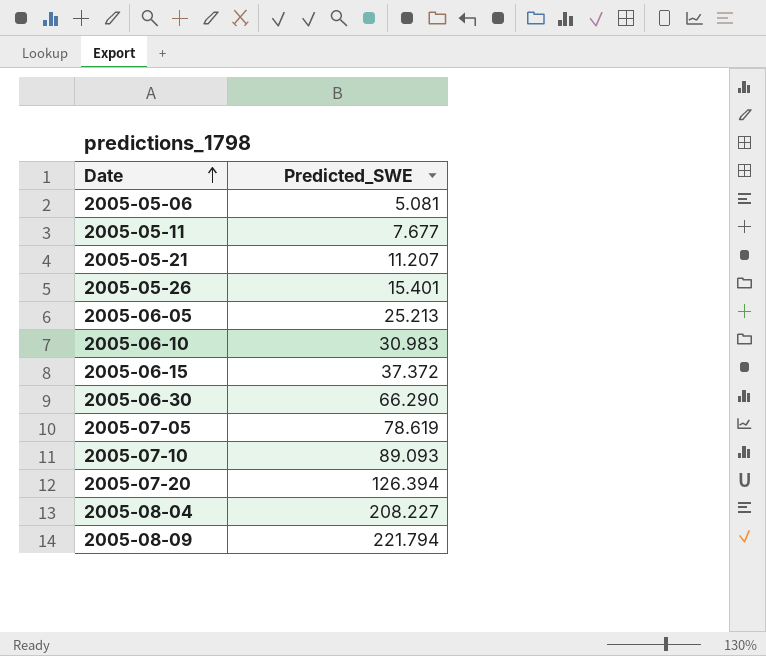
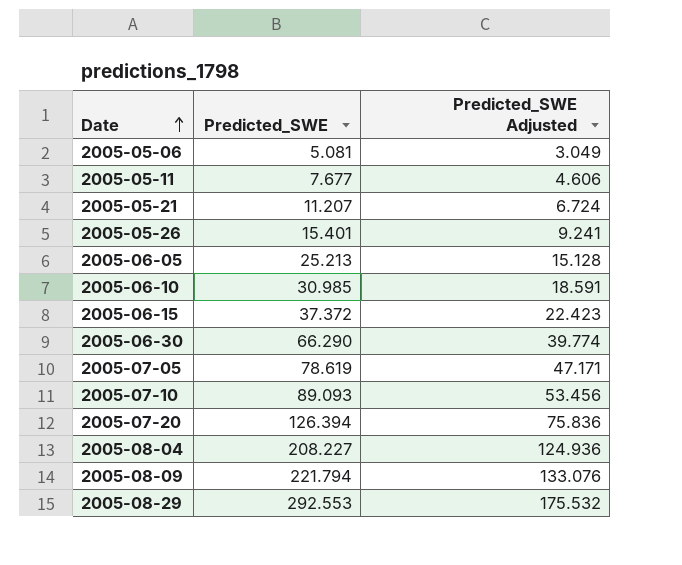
column Predicted_SWE Adjusted | formula: none -> [Predicted_SWE] * 0.6
2005-06-10 | Predicted_SWE: 30.983 -> 30.985
row 2005-08-29: none -> 292.553 | 175.532

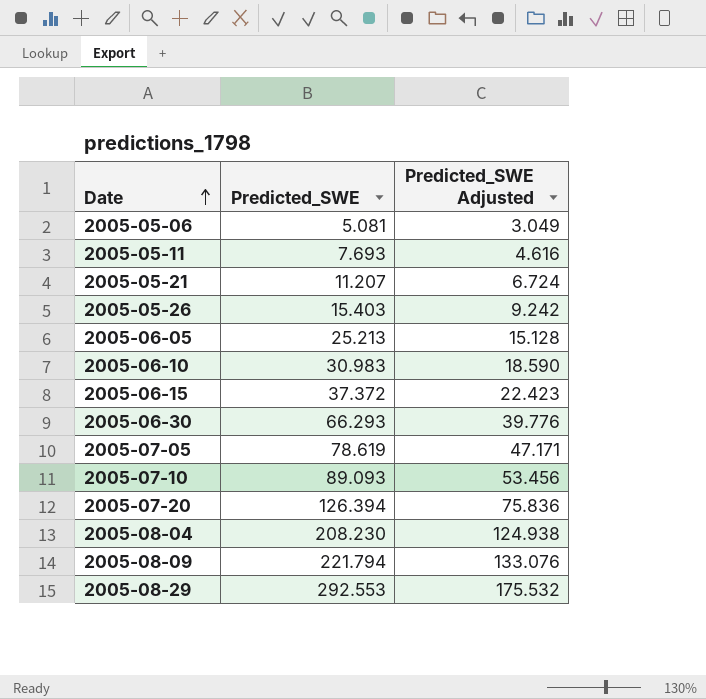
2005-05-11 | Predicted_SWE: 7.677 -> 7.693
2005-05-11 | Predicted_SWE Adjusted: 4.606 -> 4.616
2005-05-26 | Predicted_SWE: 15.401 -> 15.403
2005-05-26 | Predicted_SWE Adjusted: 9.241 -> 9.242
2005-06-10 | Predicted_SWE: 30.985 -> 30.983
2005-06-10 | Predicted_SWE Adjusted: 18.591 -> 18.590
2005-06-30 | Predicted_SWE: 66.290 -> 66.293
2005-06-30 | Predicted_SWE Adjusted: 39.774 -> 39.776
2005-08-04 | Predicted_SWE: 208.227 -> 208.230
2005-08-04 | Predicted_SWE Adjusted: 124.936 -> 124.938

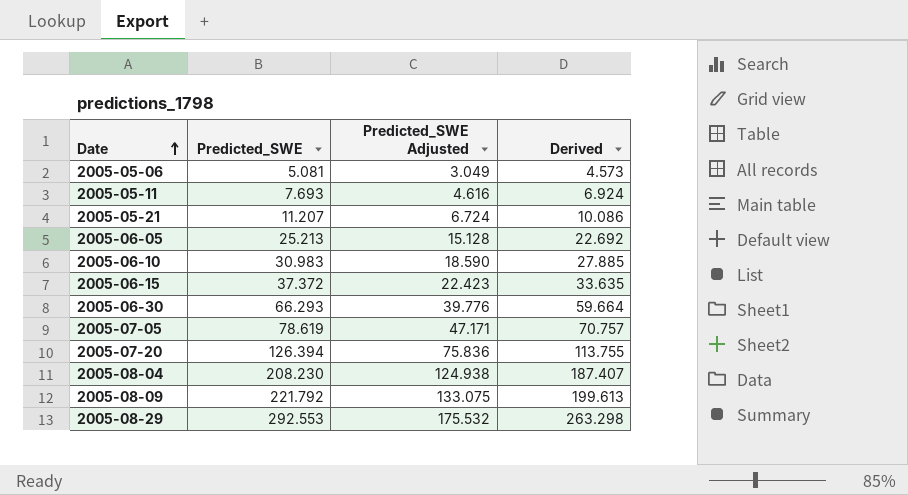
column Derived | formula: none -> [Predicted_SWE] * 0.9
row 2005-05-26: 15.403 | 9.242 -> none
row 2005-07-10: 89.093 | 53.456 -> none
2005-08-09 | Predicted_SWE: 221.794 -> 221.792
2005-08-09 | Predicted_SWE Adjusted: 133.076 -> 133.075

